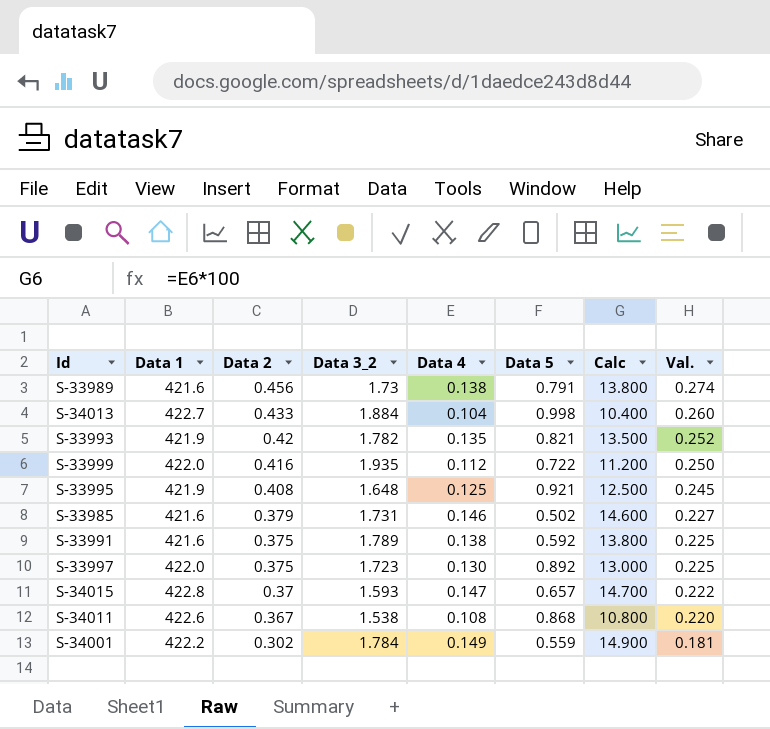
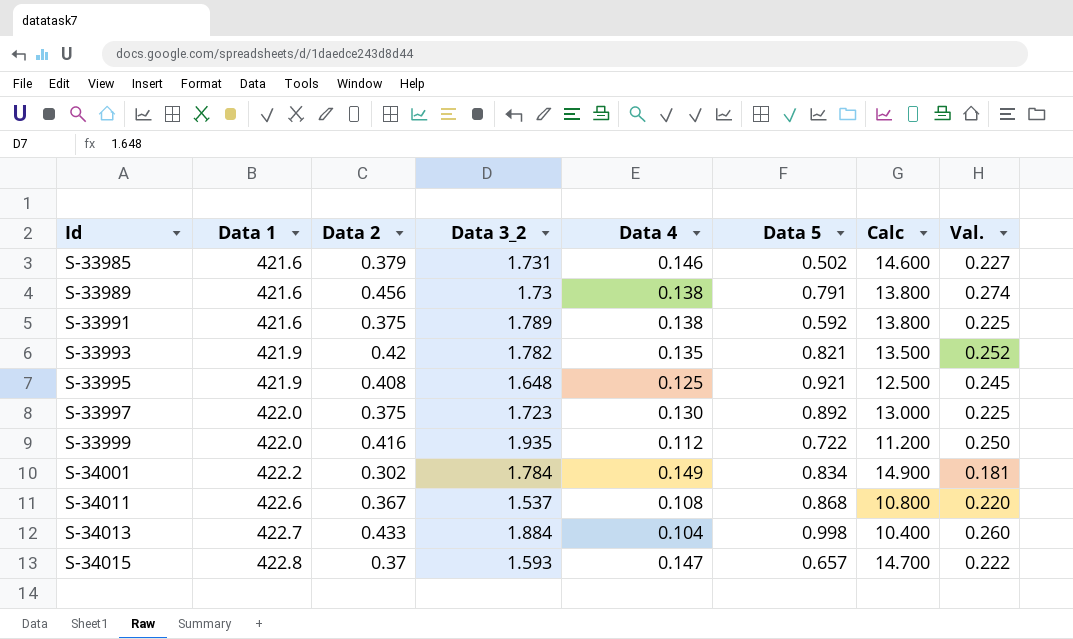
row order: Data 2 descending -> Id ascending
S-34001 | Data 5: 0.559 -> 0.834
S-34011 | Data 3_2: 1.538 -> 1.537

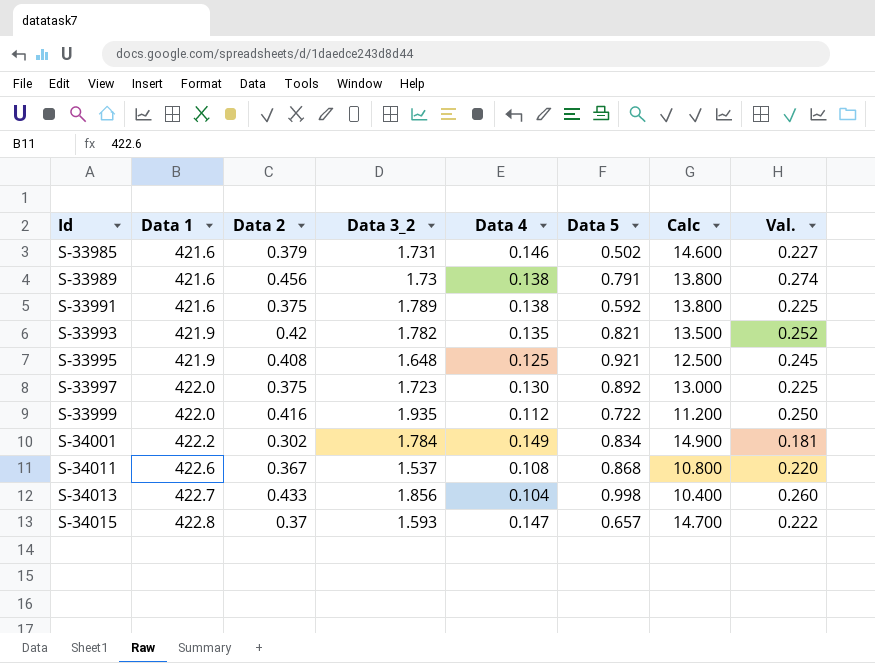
S-34013 | Data 3_2: 1.884 -> 1.856

